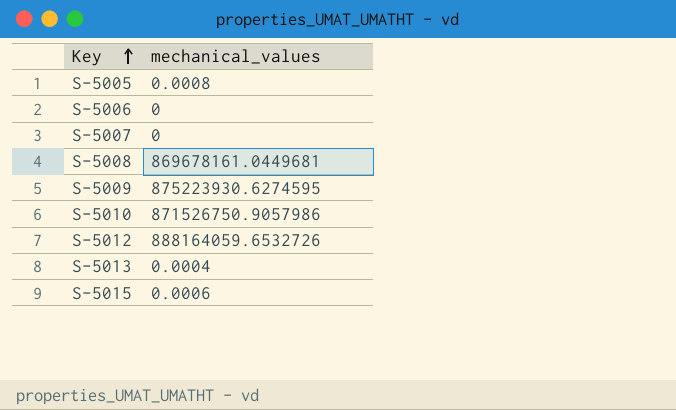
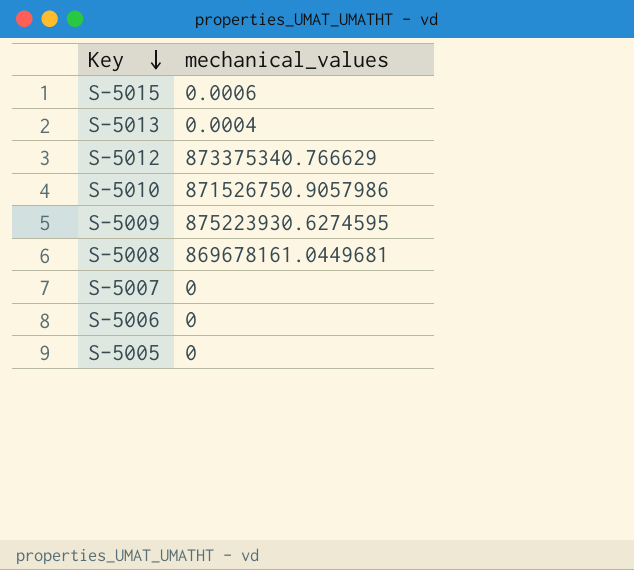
row order: Key ascending -> Key descending
S-5012 | mechanical_values: 888164059.6532726 -> 873375340.766629
S-5005 | mechanical_values: 0.0008 -> 0

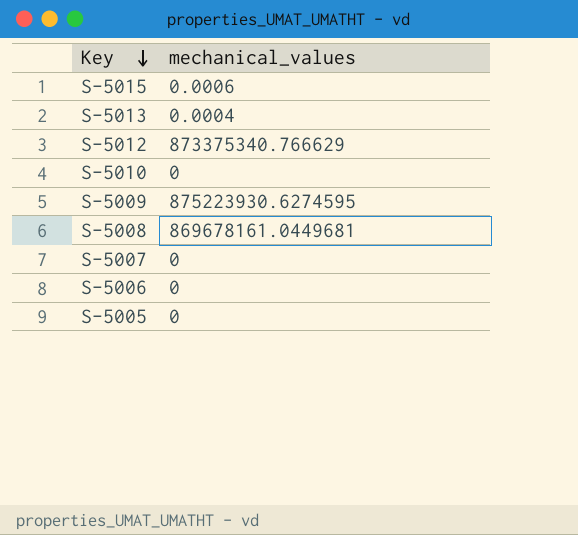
S-5010 | mechanical_values: 871526750.9057986 -> 0

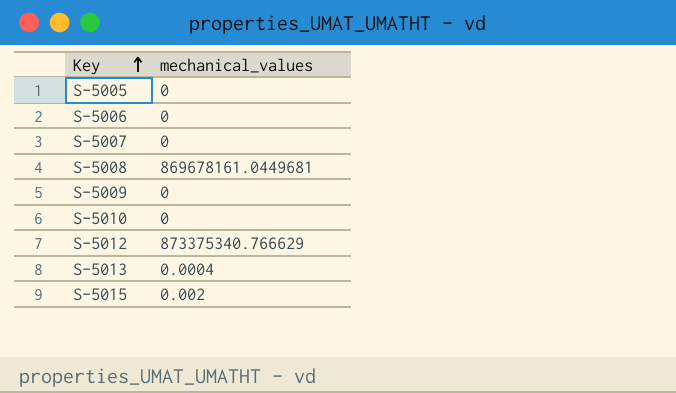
row order: Key descending -> Key ascending
S-5009 | mechanical_values: 875223930.6274595 -> 0
S-5015 | mechanical_values: 0.0006 -> 0.002

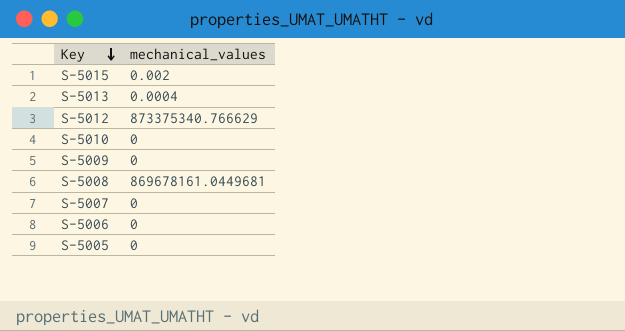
row order: Key ascending -> Key descending

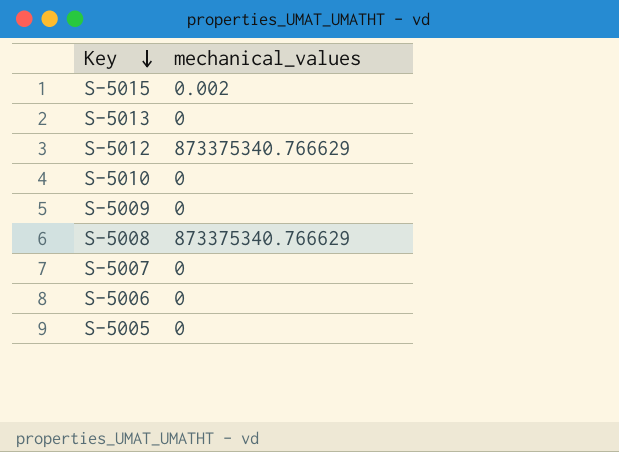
S-5013 | mechanical_values: 0.0004 -> 0
S-5008 | mechanical_values: 869678161.0449681 -> 873375340.766629

